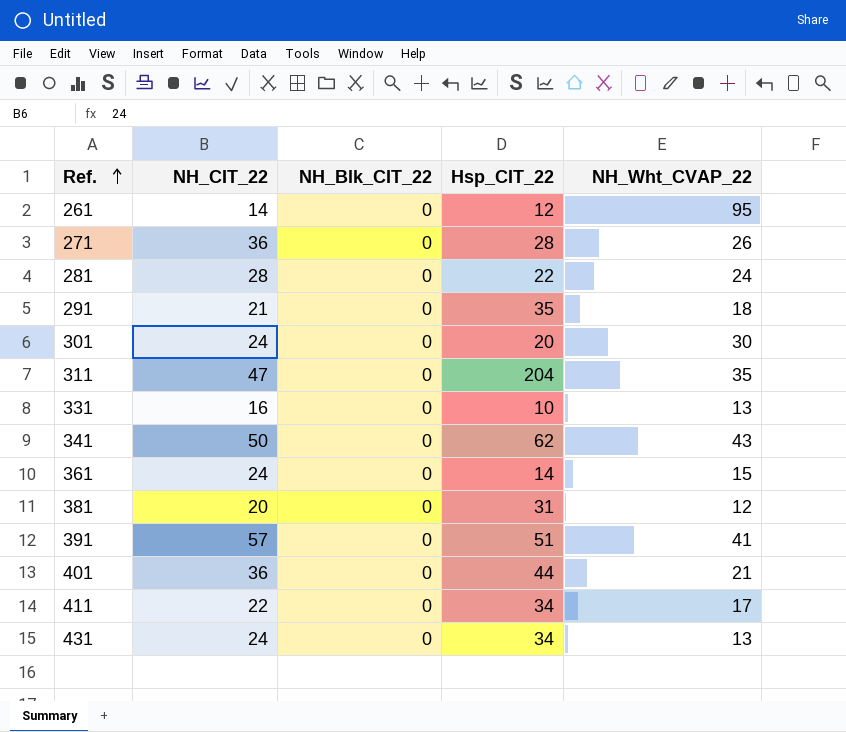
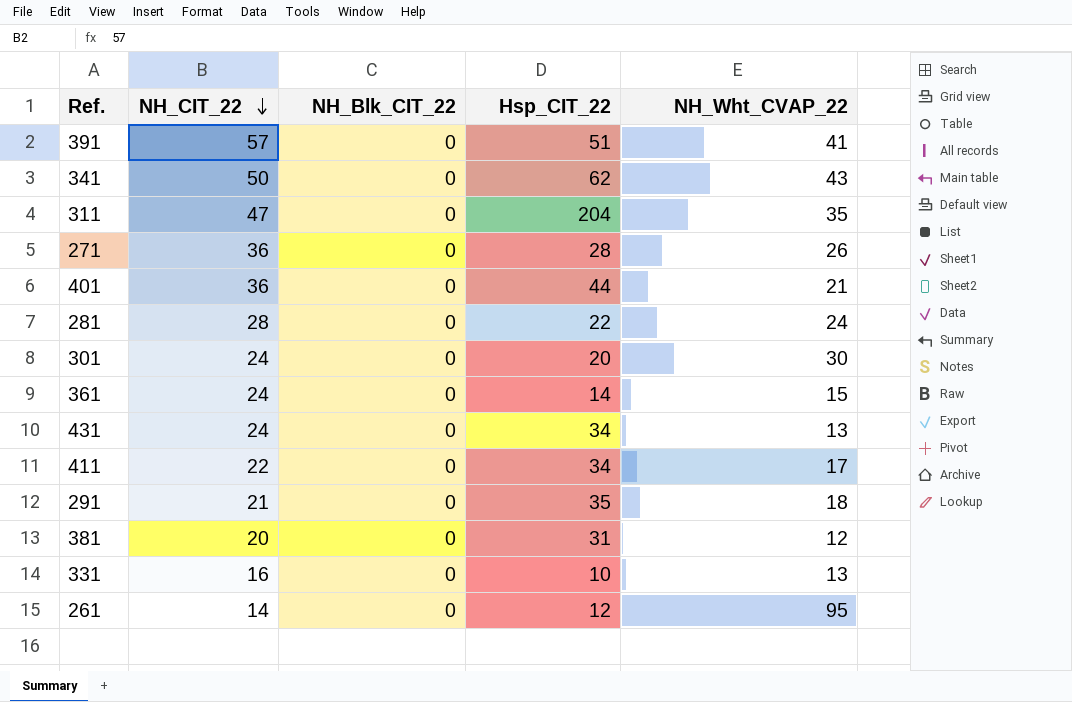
row order: Ref. ascending -> NH_CIT_22 descending

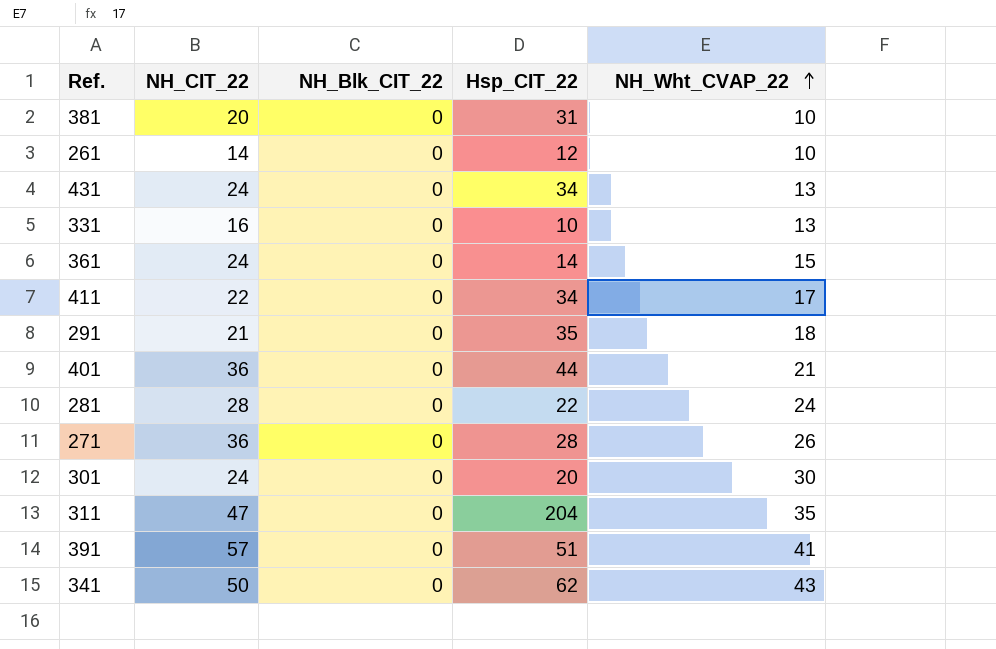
row order: NH_CIT_22 descending -> NH_Wht_CVAP_22 ascending
381 | NH_Wht_CVAP_22: 12 -> 10
261 | NH_Wht_CVAP_22: 95 -> 10

